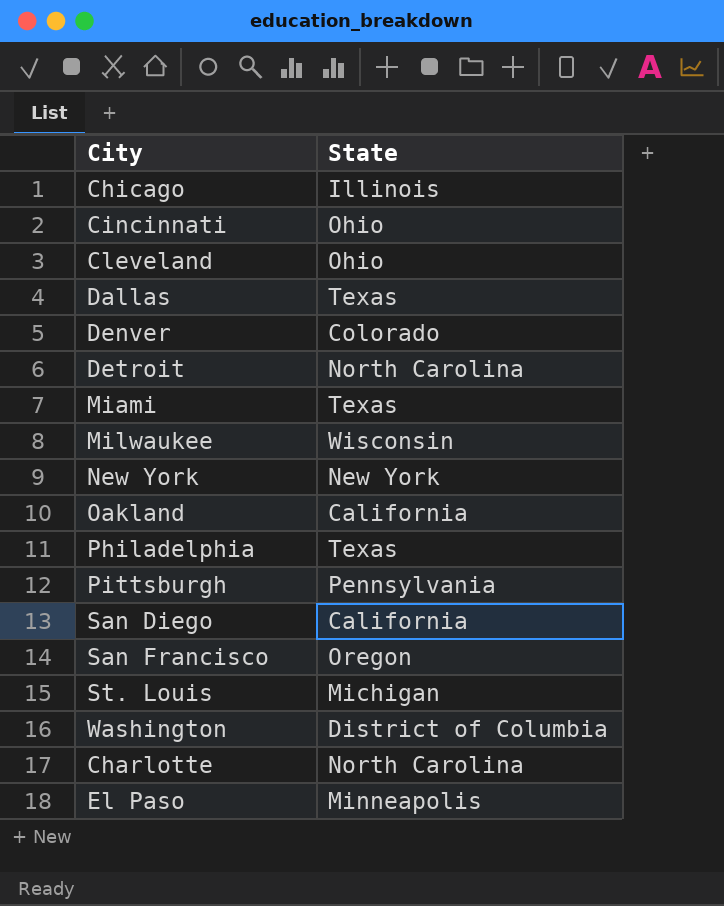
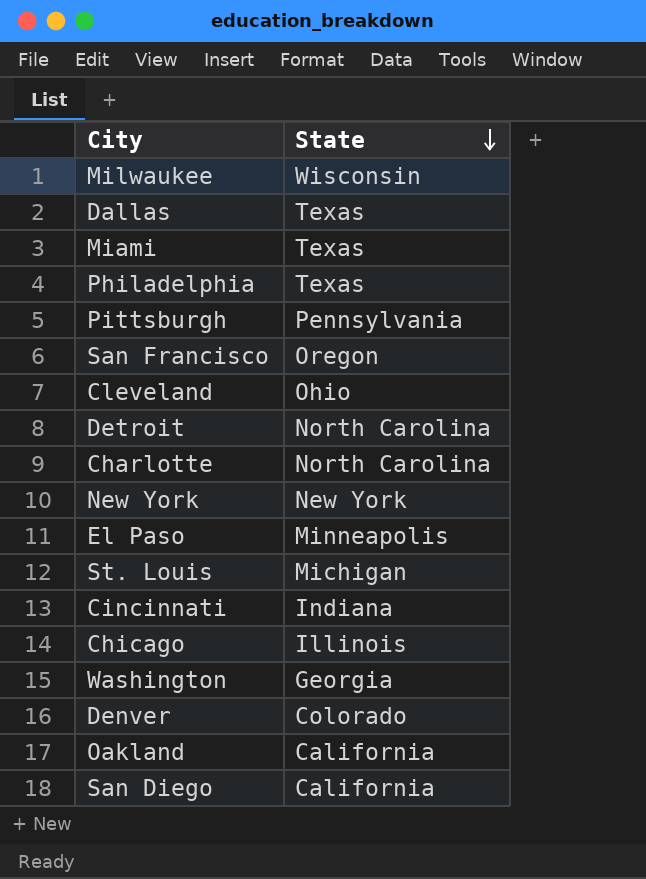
row order: none -> State descending
Cincinnati | State: Ohio -> Indiana
Washington | State: District of Columbia -> Georgia

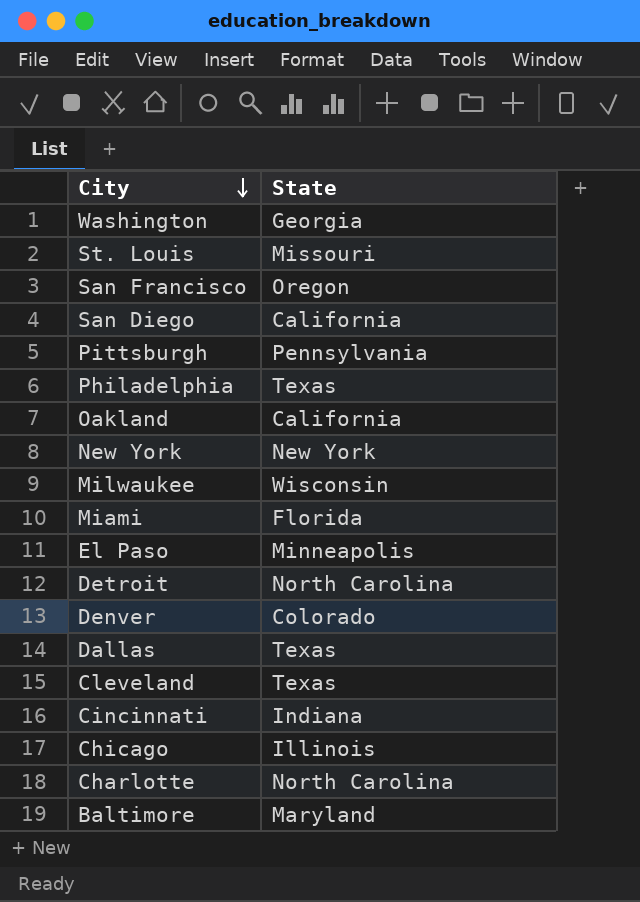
row order: State descending -> City descending
St. Louis | State: Michigan -> Missouri
Miami | State: Texas -> Florida
Cleveland | State: Ohio -> Texas
row Baltimore: none -> Maryland

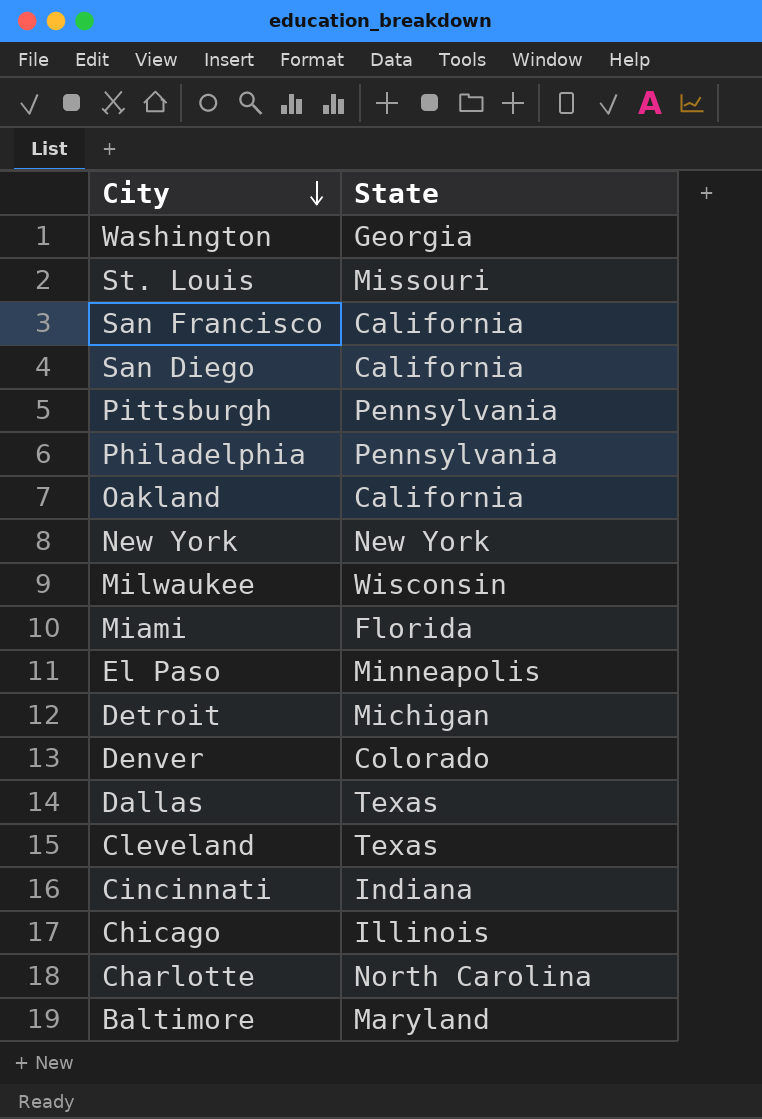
San Francisco | State: Oregon -> California
Philadelphia | State: Texas -> Pennsylvania
Detroit | State: North Carolina -> Michigan

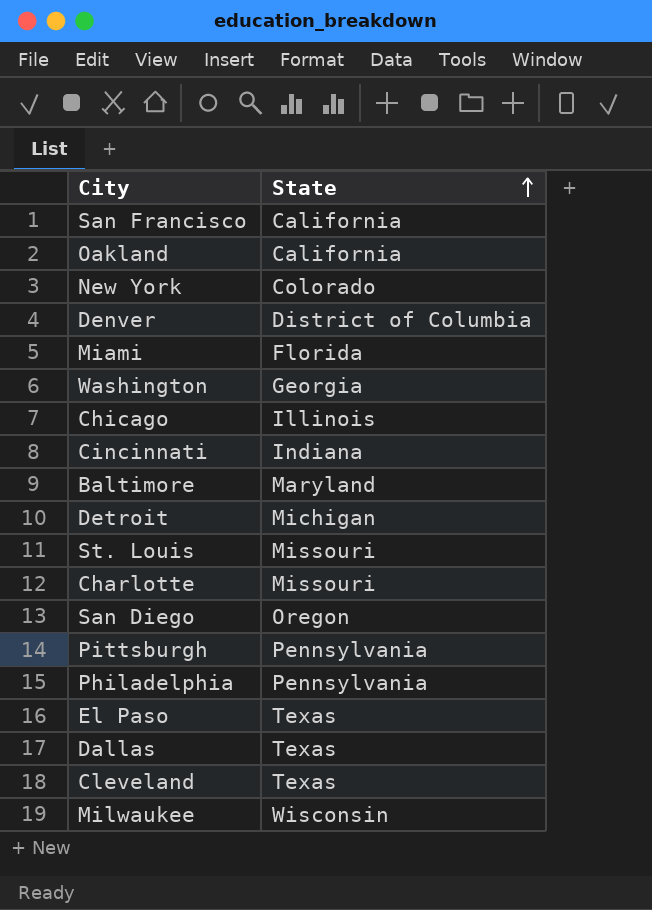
row order: City descending -> State ascending
New York | State: New York -> Colorado
Denver | State: Colorado -> District of Columbia
Charlotte | State: North Carolina -> Missouri
San Diego | State: California -> Oregon
El Paso | State: Minneapolis -> Texas

